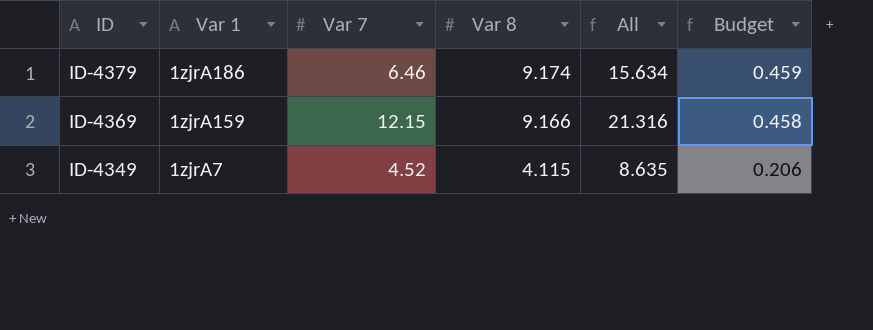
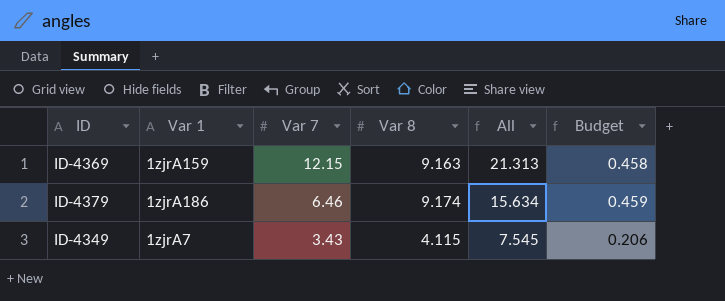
row order: ID descending -> Var 7 descending
ID-4369 | Var 8: 9.166 -> 9.163
ID-4369 | All: 21.316 -> 21.313
ID-4349 | Var 7: 4.52 -> 3.43
ID-4349 | All: 8.635 -> 7.545

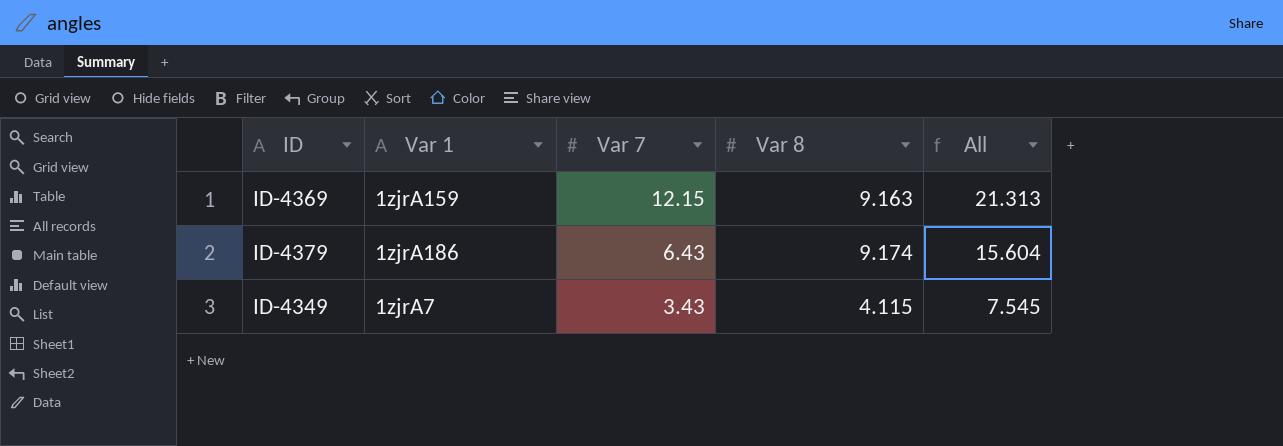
column Budget | formula: [Var 8] * 0.05 -> none
ID-4379 | Var 7: 6.46 -> 6.43
ID-4379 | All: 15.634 -> 15.604

